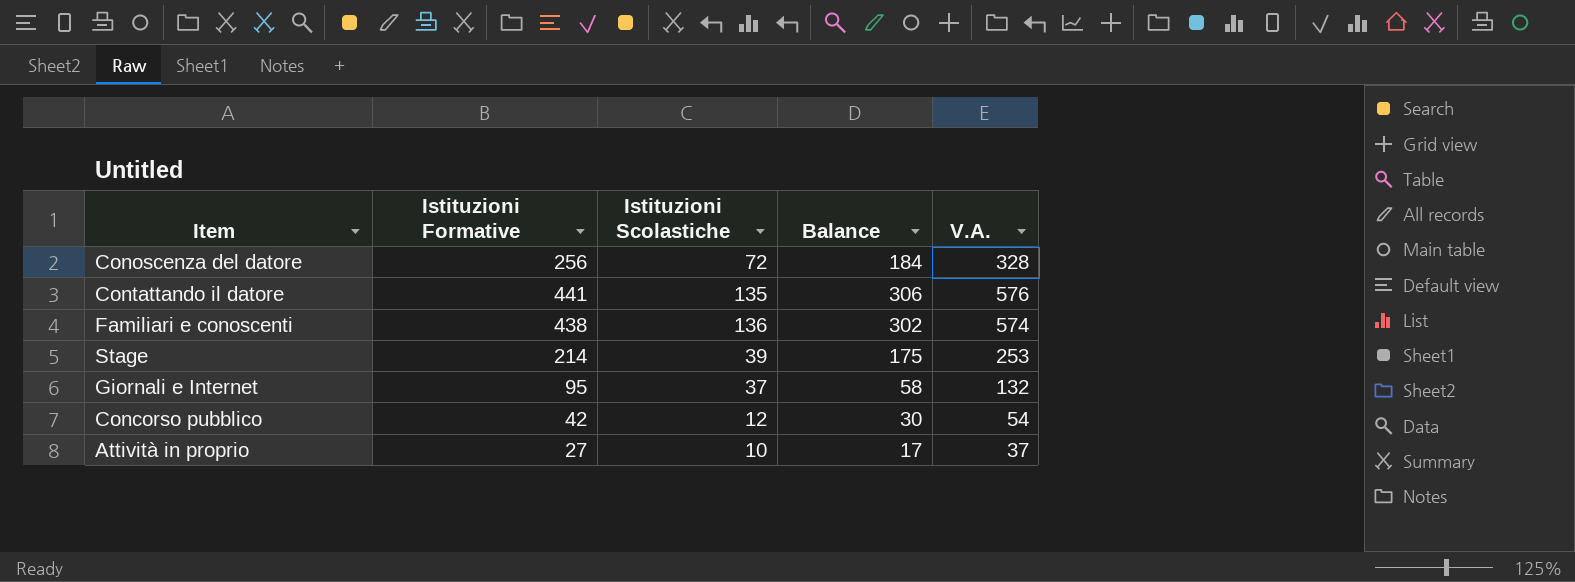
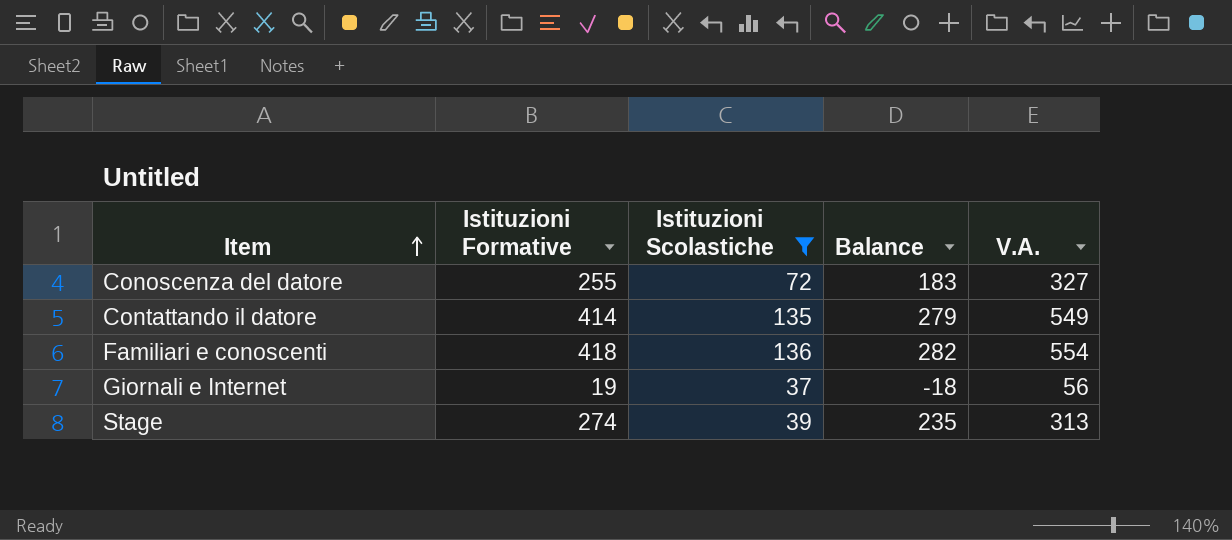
filter: none -> Istituzioni Scolastiche >= 37
row order: none -> Item ascending
Conoscenza del datore | Istituzioni Formative: 256 -> 255
Conoscenza del datore | Balance: 184 -> 183
Conoscenza del datore | V.A.: 328 -> 327
Contattando il datore | Istituzioni Formative: 441 -> 414
Contattando il datore | Balance: 306 -> 279
Contattando il datore | V.A.: 576 -> 549
Familiari e conoscenti | Istituzioni Formative: 438 -> 418
Familiari e conoscenti | Balance: 302 -> 282
Familiari e conoscenti | V.A.: 574 -> 554
Giornali e Internet | Istituzioni Formative: 95 -> 19
Giornali e Internet | Balance: 58 -> -18
Giornali e Internet | V.A.: 132 -> 56
Stage | Istituzioni Formative: 214 -> 274
Stage | Balance: 175 -> 235
Stage | V.A.: 253 -> 313

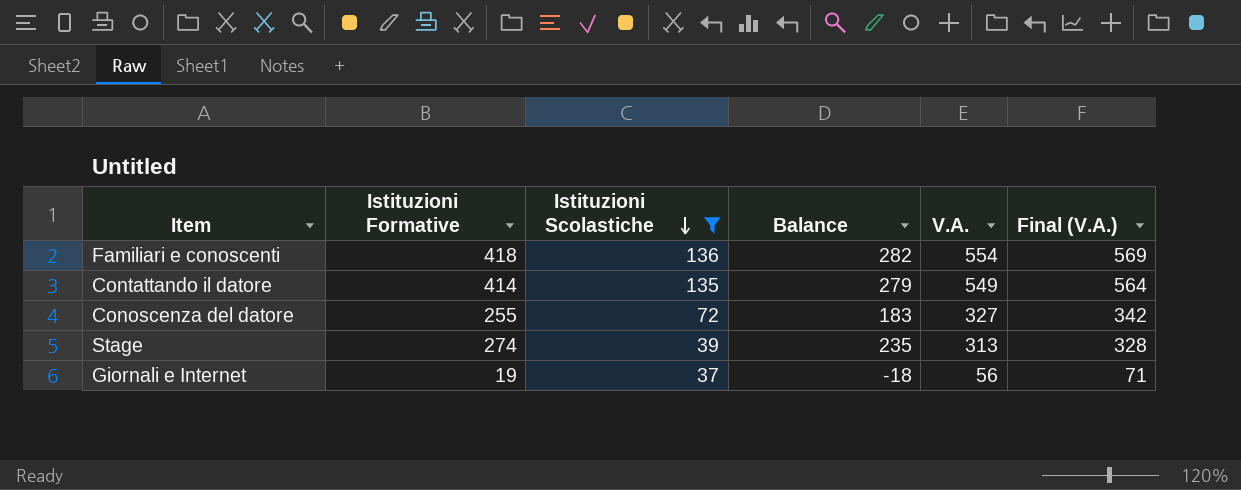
row order: Item ascending -> Istituzioni Scolastiche descending
column Final (V.A.) | formula: none -> [V.A.] + 15

